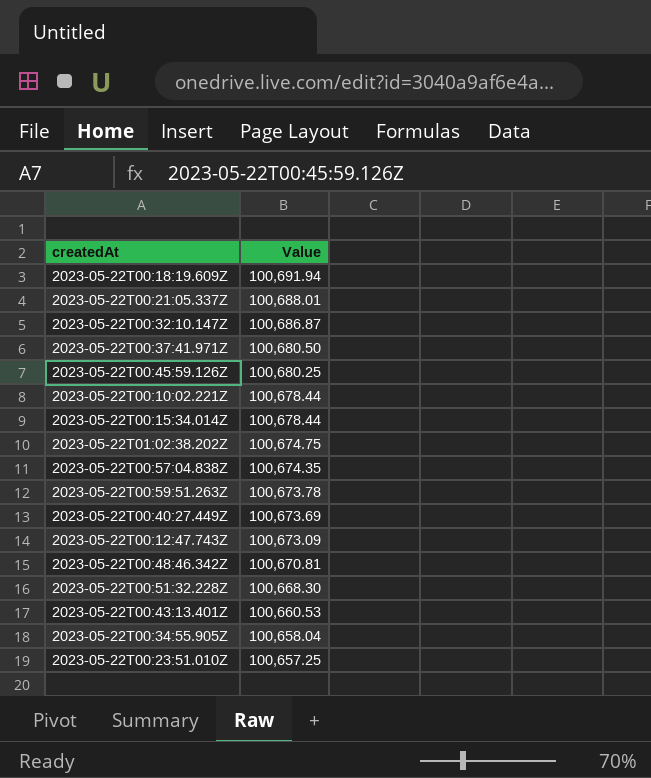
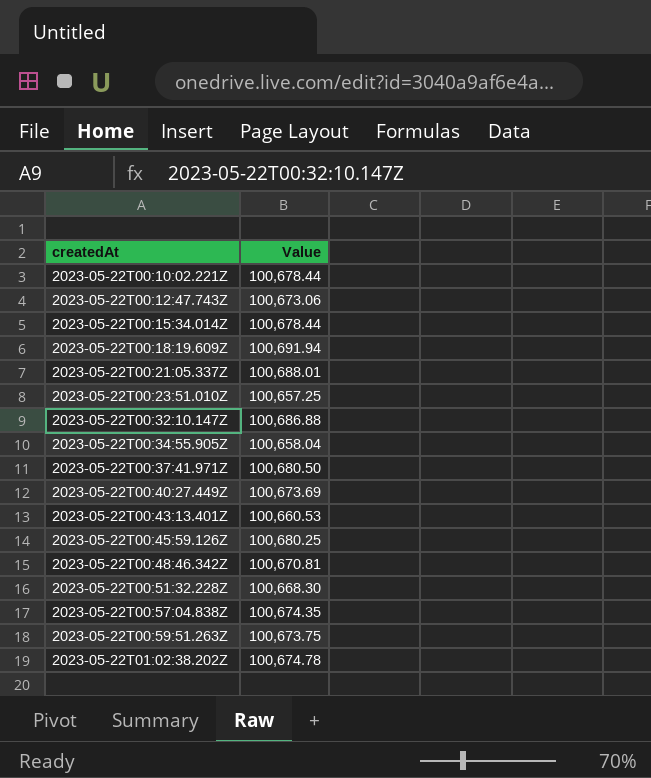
row order: Value descending -> createdAt ascending
2023-05-22T00:12:47.743Z | Value: 100,673.09 -> 100,673.06
2023-05-22T00:32:10.147Z | Value: 100,686.87 -> 100,686.88
2023-05-22T00:59:51.263Z | Value: 100,673.78 -> 100,673.75
2023-05-22T01:02:38.202Z | Value: 100,674.75 -> 100,674.78

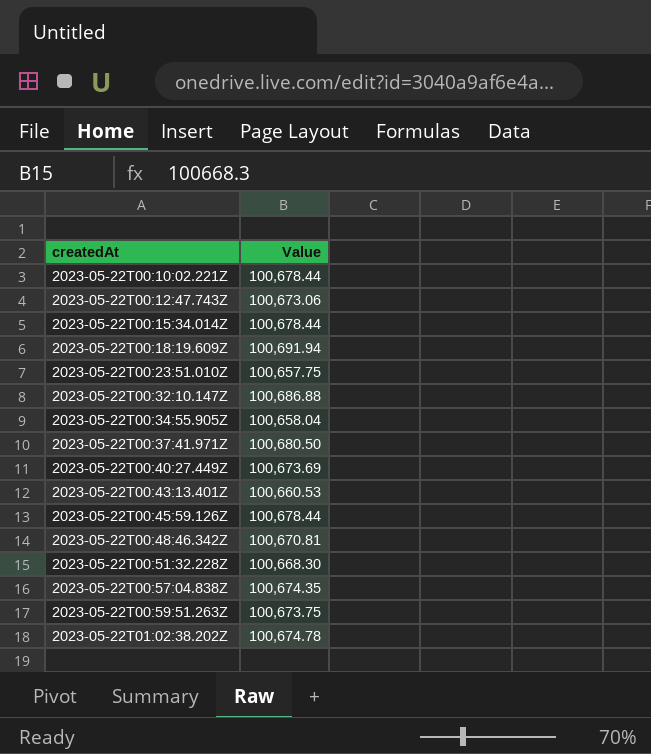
row 2023-05-22T00:21:05.337Z: 100,688.01 -> none
2023-05-22T00:23:51.010Z | Value: 100,657.25 -> 100,657.75
2023-05-22T00:45:59.126Z | Value: 100,680.25 -> 100,678.44

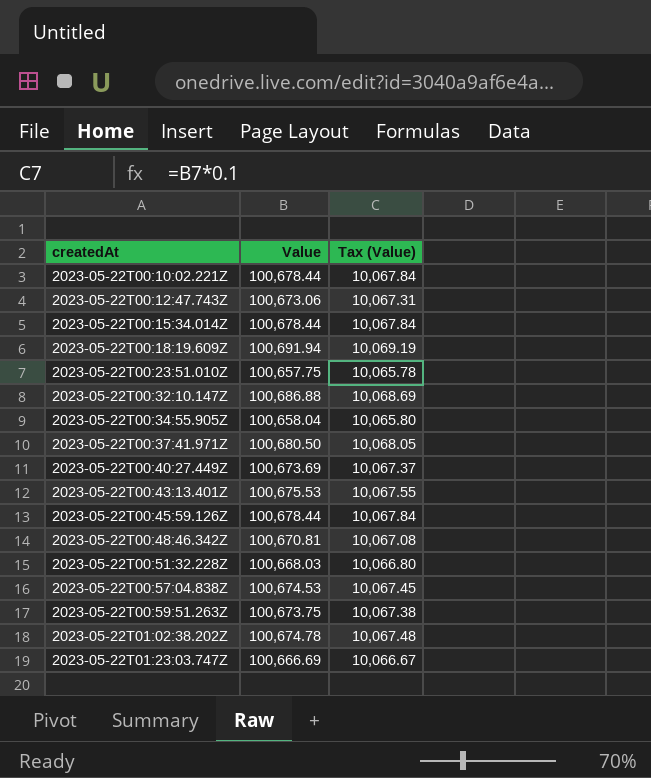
column Tax (Value) | formula: none -> [Value] * 0.1
2023-05-22T00:43:13.401Z | Value: 100,660.53 -> 100,675.53
2023-05-22T00:51:32.228Z | Value: 100,668.30 -> 100,668.03
2023-05-22T00:57:04.838Z | Value: 100,674.35 -> 100,674.53
row 2023-05-22T01:23:03.747Z: none -> 100,666.69 | 10,066.67

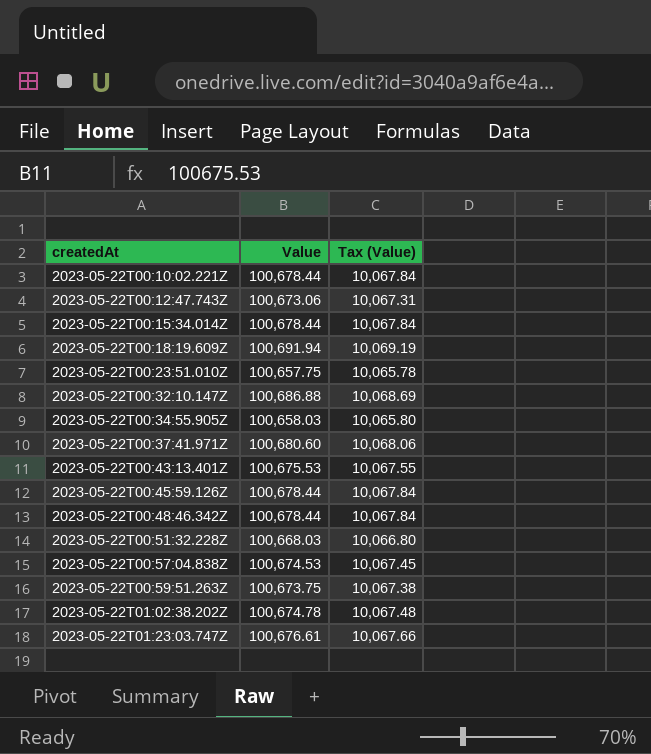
row 2023-05-22T00:40:27.449Z: 100,673.69 | 10,067.37 -> none
2023-05-22T00:34:55.905Z | Value: 100,658.04 -> 100,658.03
2023-05-22T00:37:41.971Z | Value: 100,680.50 -> 100,680.60
2023-05-22T00:37:41.971Z | Tax (Value): 10,068.05 -> 10,068.06
2023-05-22T00:48:46.342Z | Value: 100,670.81 -> 100,678.44
2023-05-22T00:48:46.342Z | Tax (Value): 10,067.08 -> 10,067.84
2023-05-22T01:23:03.747Z | Value: 100,666.69 -> 100,676.61
2023-05-22T01:23:03.747Z | Tax (Value): 10,066.67 -> 10,067.66

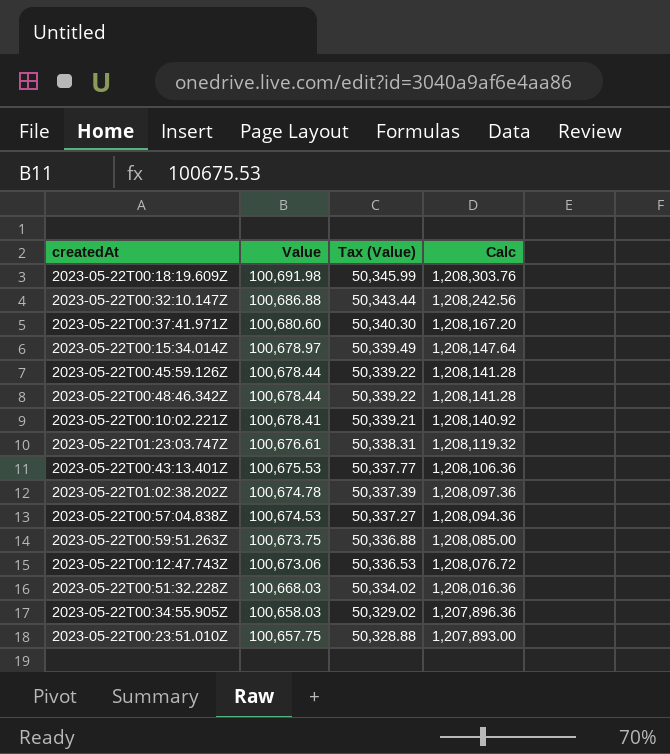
row order: createdAt ascending -> Value descending
column Tax (Value) | formula: [Value] * 0.1 -> [Value] * 0.5
column Calc | formula: none -> [Value] * 12
2023-05-22T00:18:19.609Z | Value: 100,691.94 -> 100,691.98
2023-05-22T00:15:34.014Z | Value: 100,678.44 -> 100,678.97
2023-05-22T00:10:02.221Z | Value: 100,678.44 -> 100,678.41

